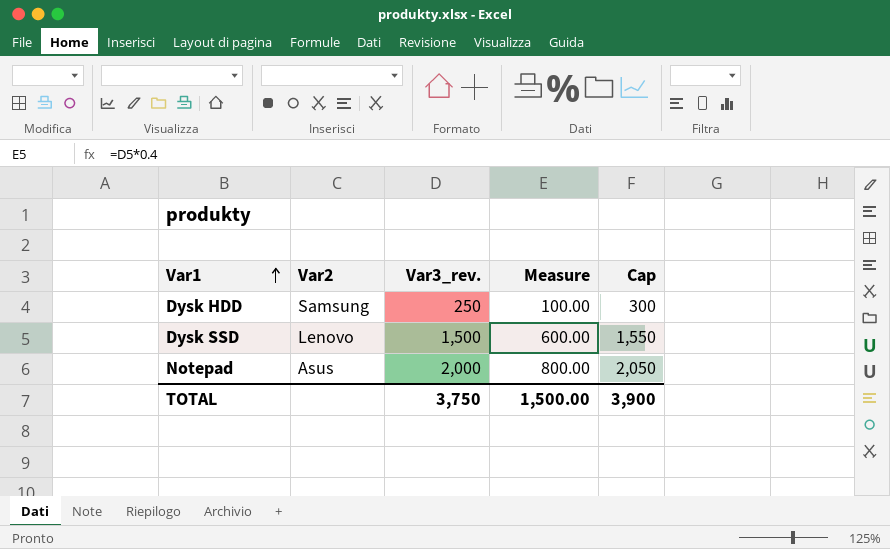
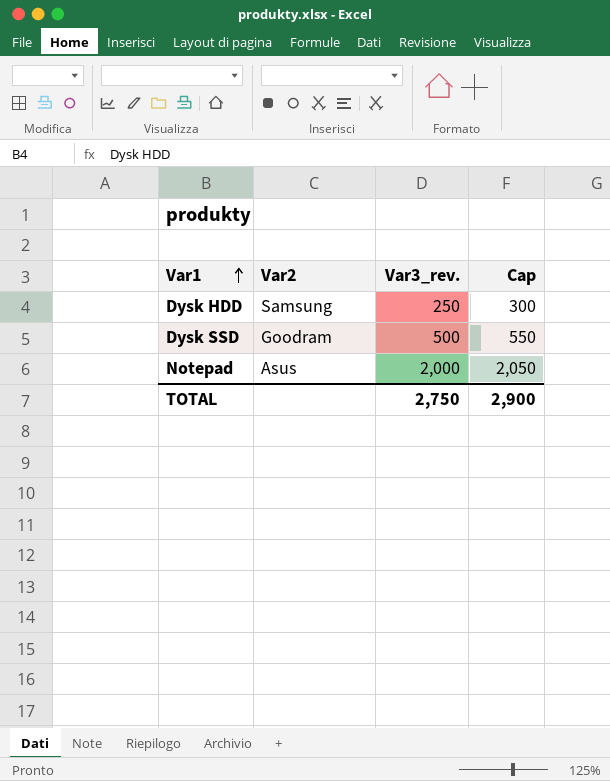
column Measure | formula: [Var3_rev.] * 0.4 -> none
Dysk SSD | Var2: Lenovo -> Goodram
Dysk SSD | Var3_rev.: 1,500 -> 500
Dysk SSD | Cap: 1,550 -> 550
TOTAL | Var3_rev.: 3,750 -> 2,750
TOTAL | Cap: 3,900 -> 2,900

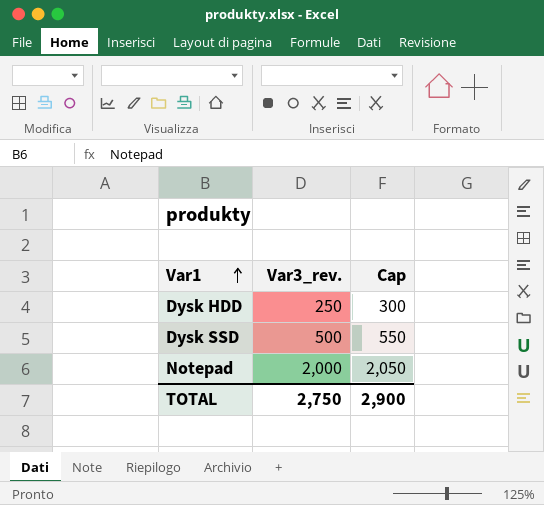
column Var2 | position: 2 -> none

